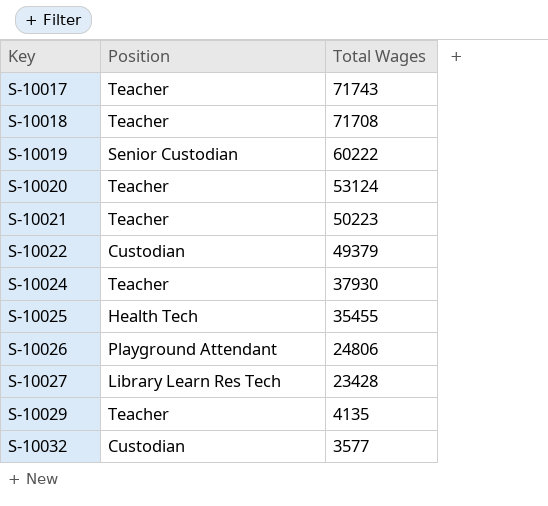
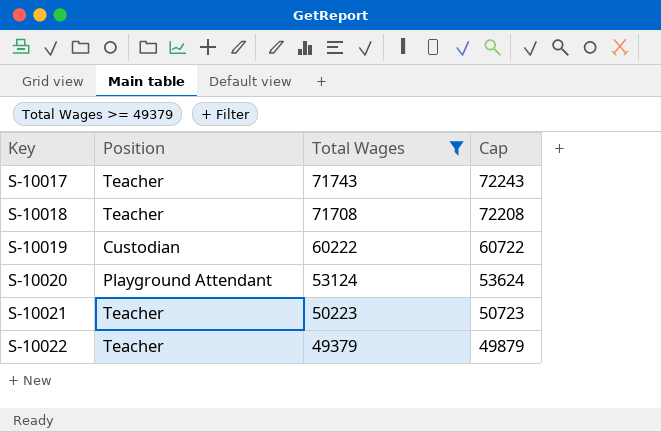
filter: none -> Total Wages >= 49379
column Cap | formula: none -> [Total Wages] + 500
S-10019 | Position: Senior Custodian -> Custodian
S-10020 | Position: Teacher -> Playground Attendant
S-10022 | Position: Custodian -> Teacher

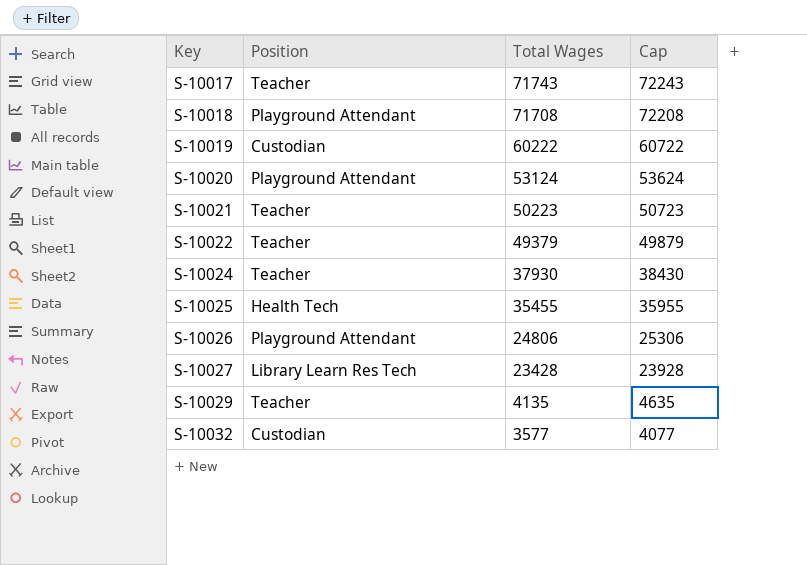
filter: Total Wages >= 49379 -> none
S-10018 | Position: Teacher -> Playground Attendant

